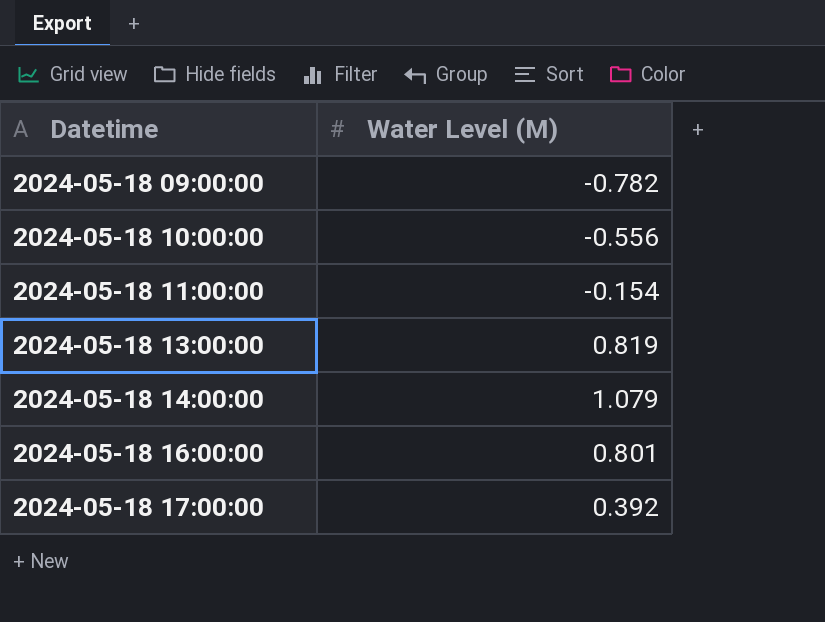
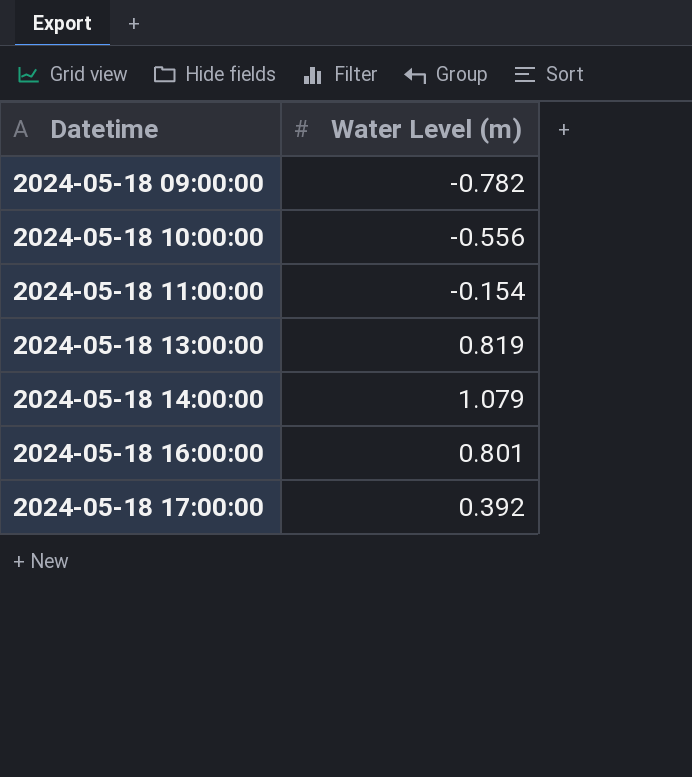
column name: Water Level (M) -> Water Level (m)

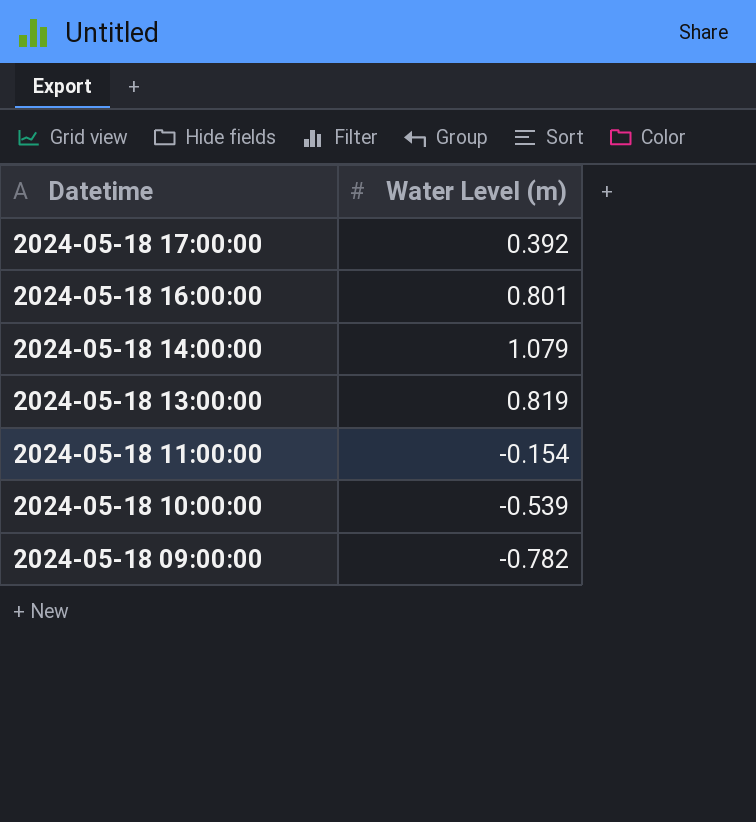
row order: Datetime ascending -> Datetime descending
2024-05-18 10:00:00 | Water Level (m): -0.556 -> -0.539

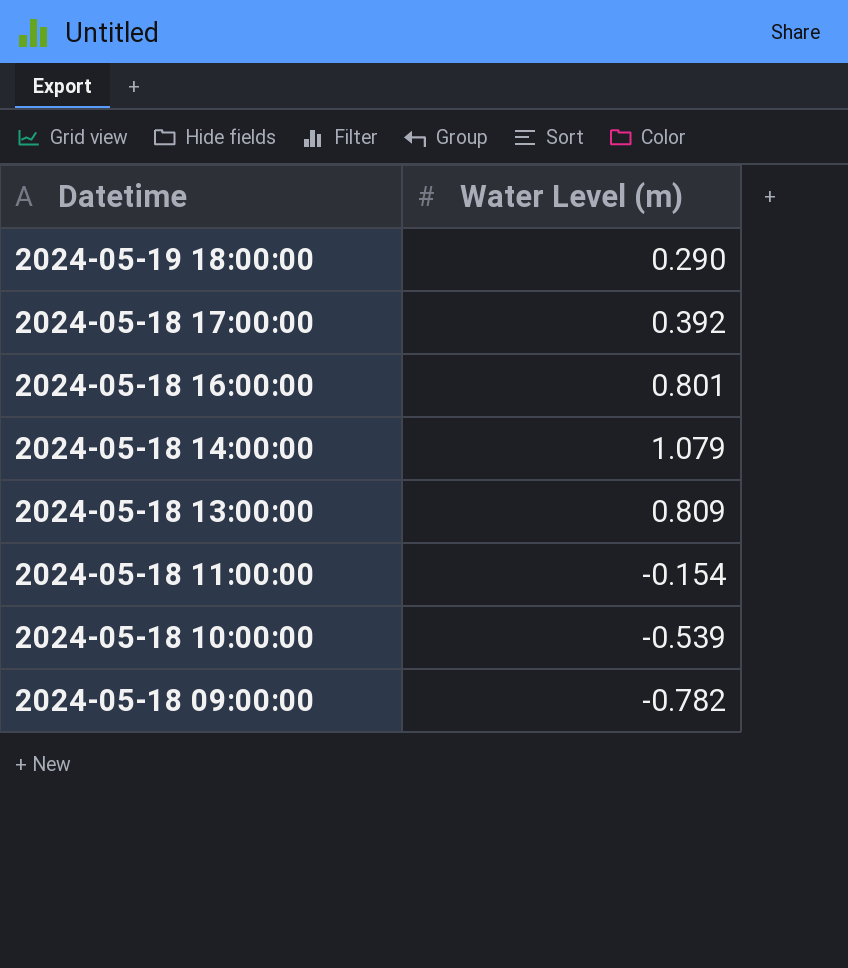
row 2024-05-19 18:00:00: none -> 0.290
2024-05-18 13:00:00 | Water Level (m): 0.819 -> 0.809

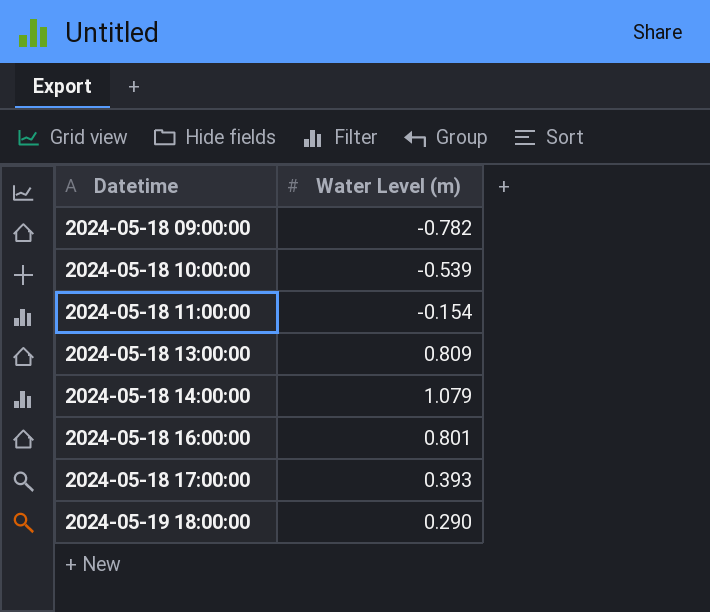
row order: Datetime descending -> Datetime ascending
2024-05-18 17:00:00 | Water Level (m): 0.392 -> 0.393

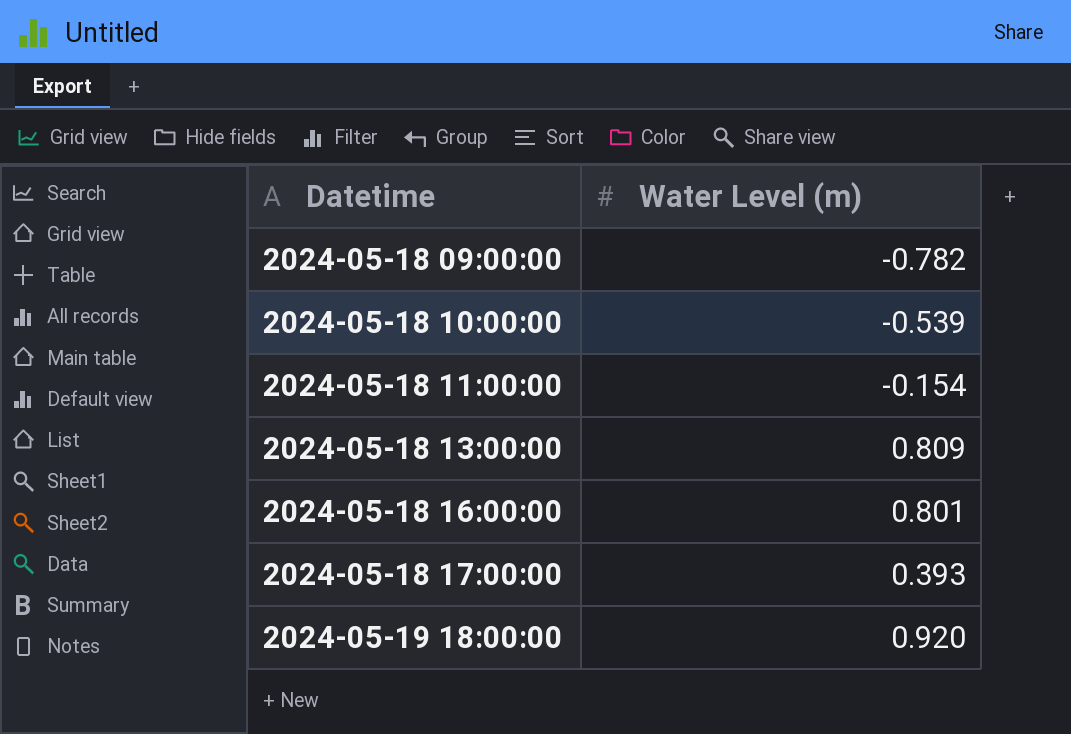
row 2024-05-18 14:00:00: 1.079 -> none
2024-05-19 18:00:00 | Water Level (m): 0.290 -> 0.920

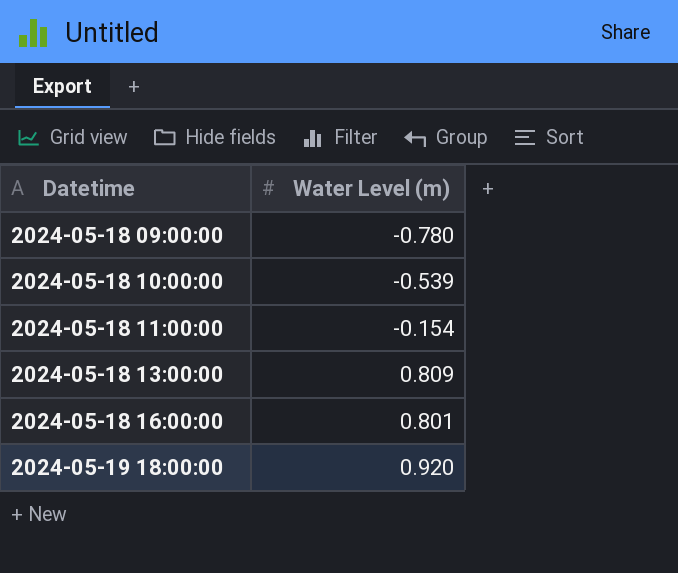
row 2024-05-18 17:00:00: 0.393 -> none
2024-05-18 09:00:00 | Water Level (m): -0.782 -> -0.780

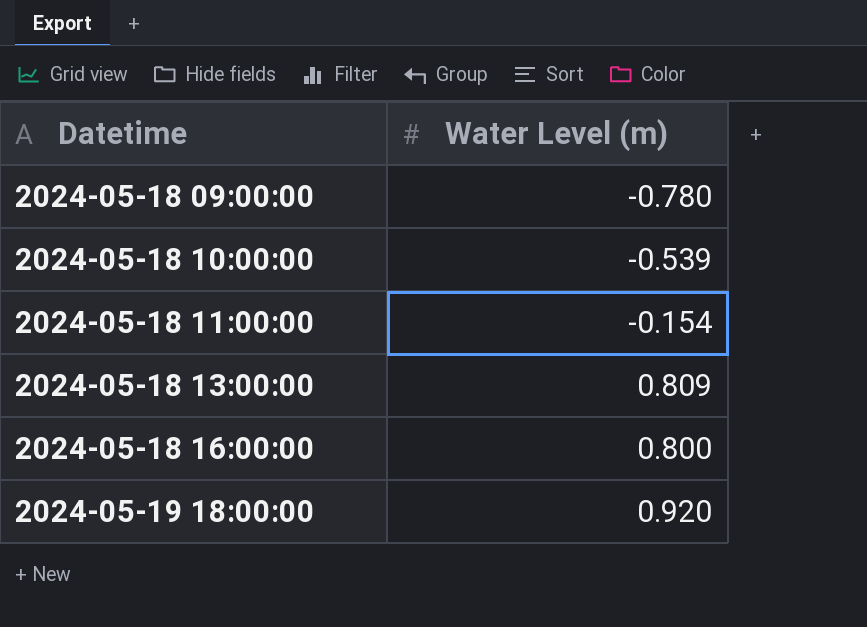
2024-05-18 16:00:00 | Water Level (m): 0.801 -> 0.800

